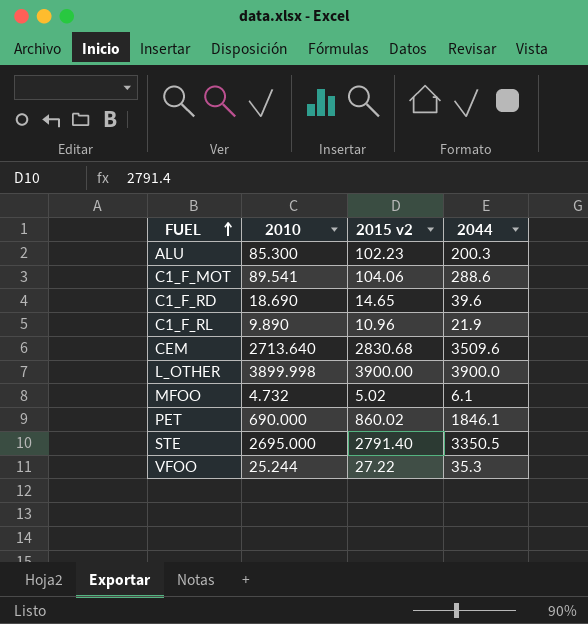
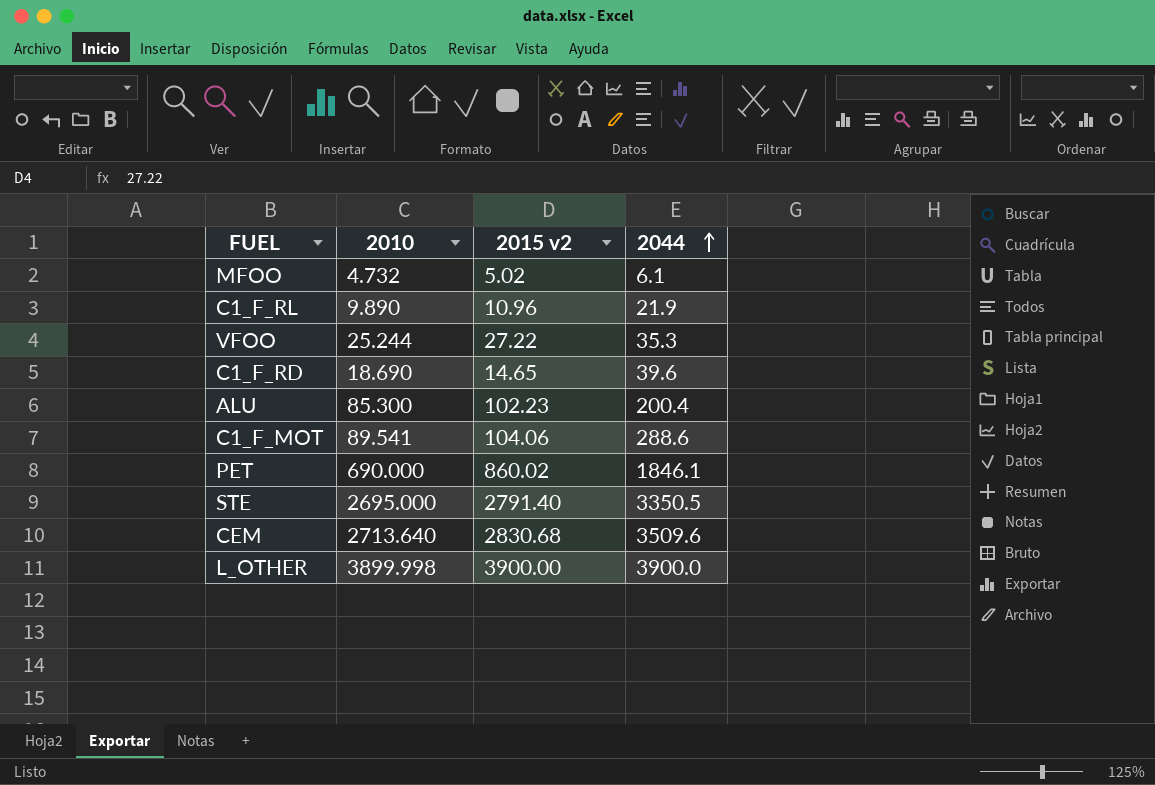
row order: FUEL ascending -> 2044 ascending
ALU | 2044: 200.3 -> 200.4

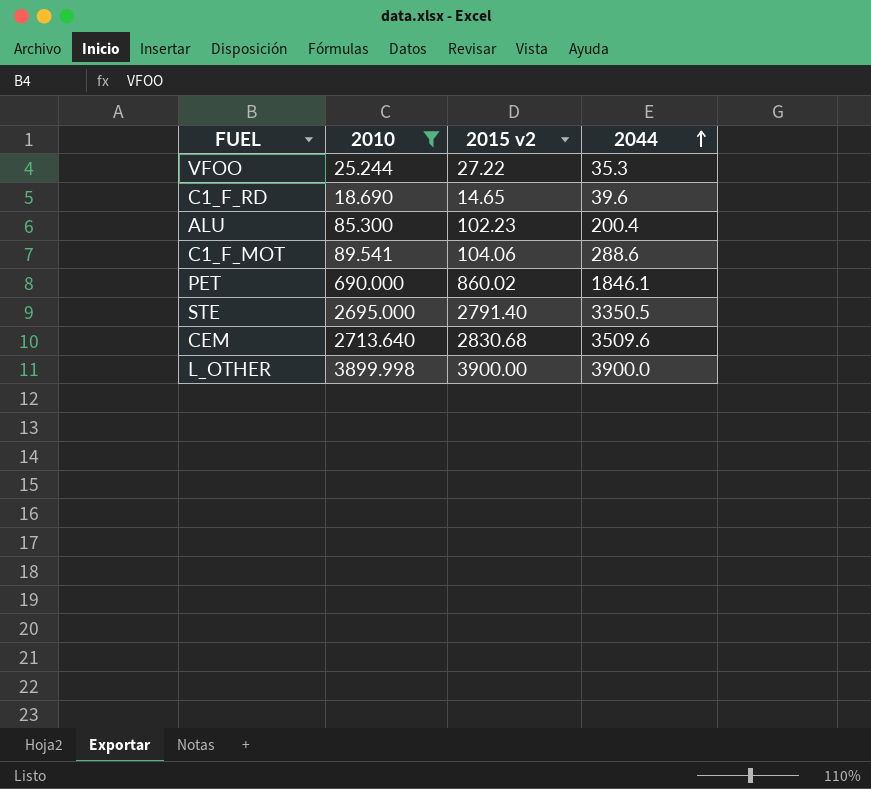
filter: none -> 2010 >= 18.690

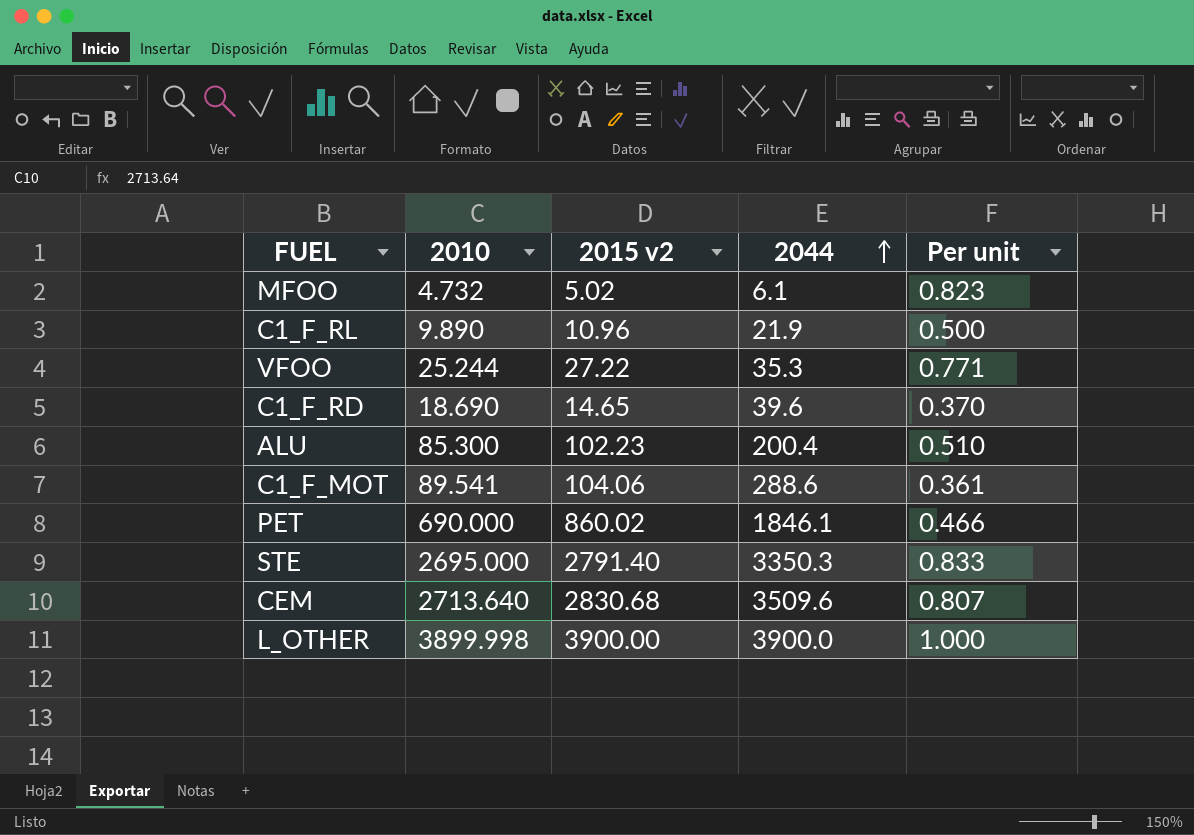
filter: 2010 >= 18.690 -> none
column Per unit | formula: none -> [2015 v2] / [2044]
STE | 2044: 3350.5 -> 3350.3

